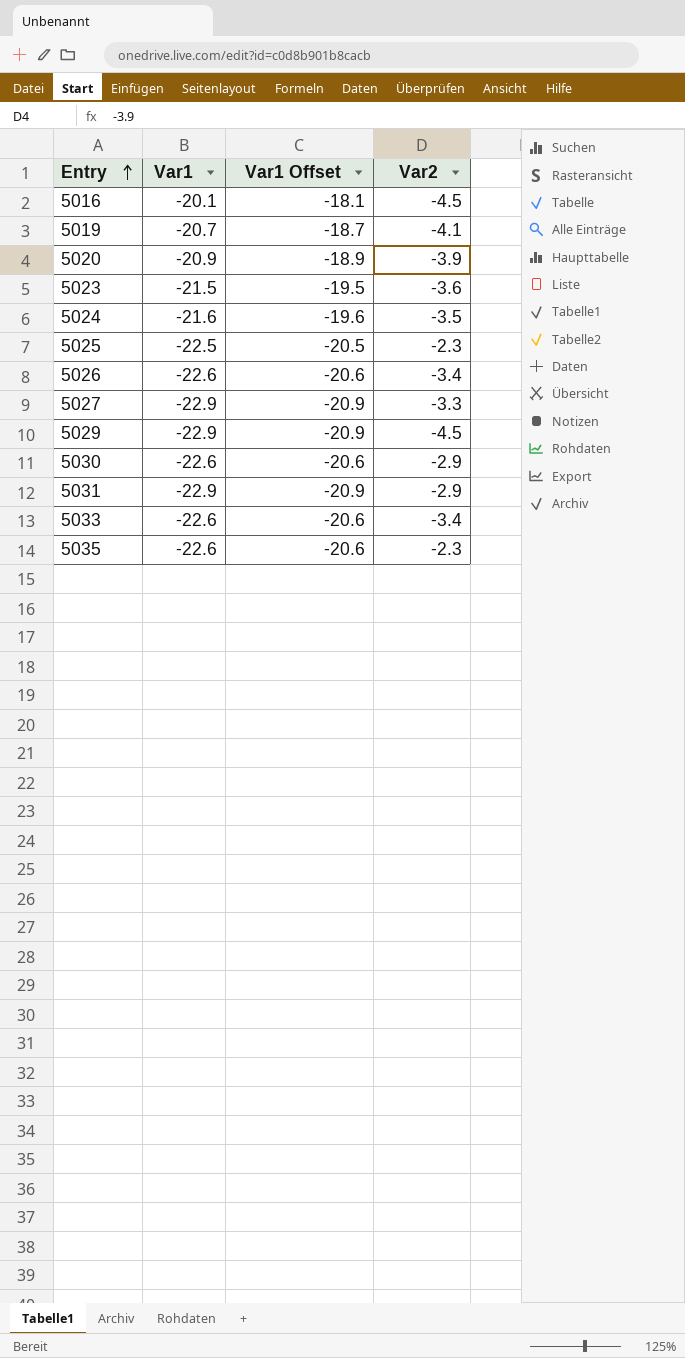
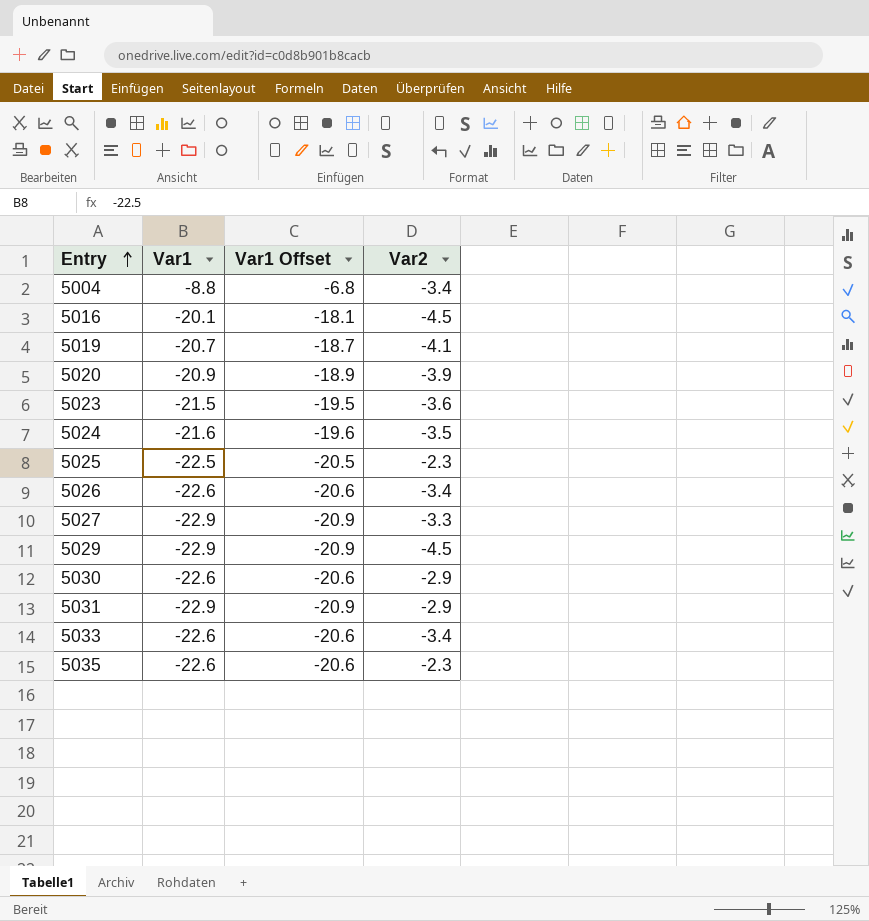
row 5004: none -> -8.8 | -6.8 | -3.4

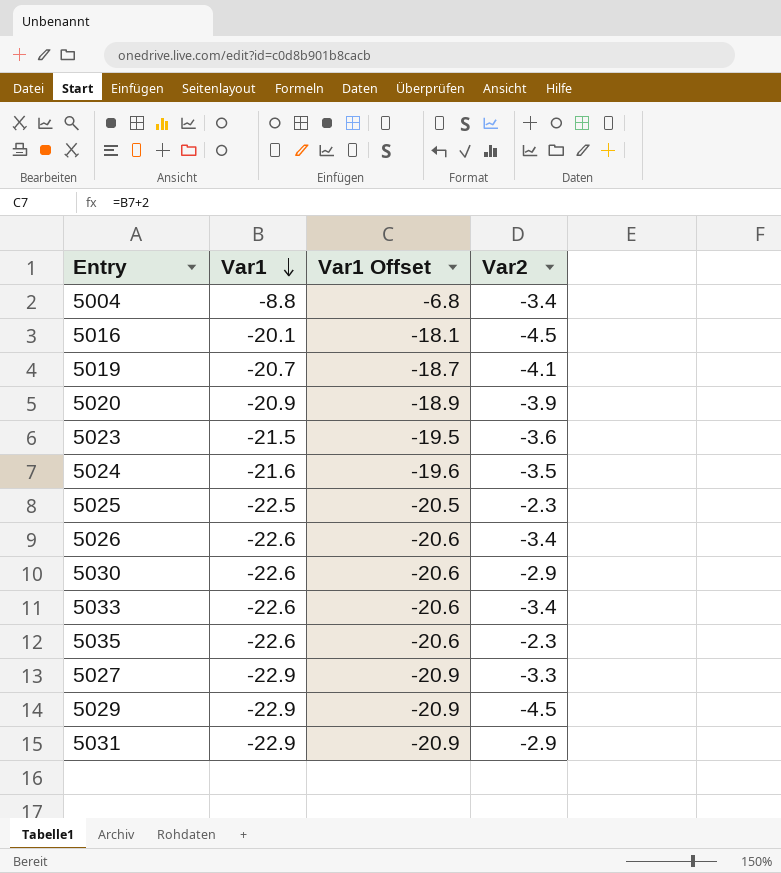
row order: Entry ascending -> Var1 descending

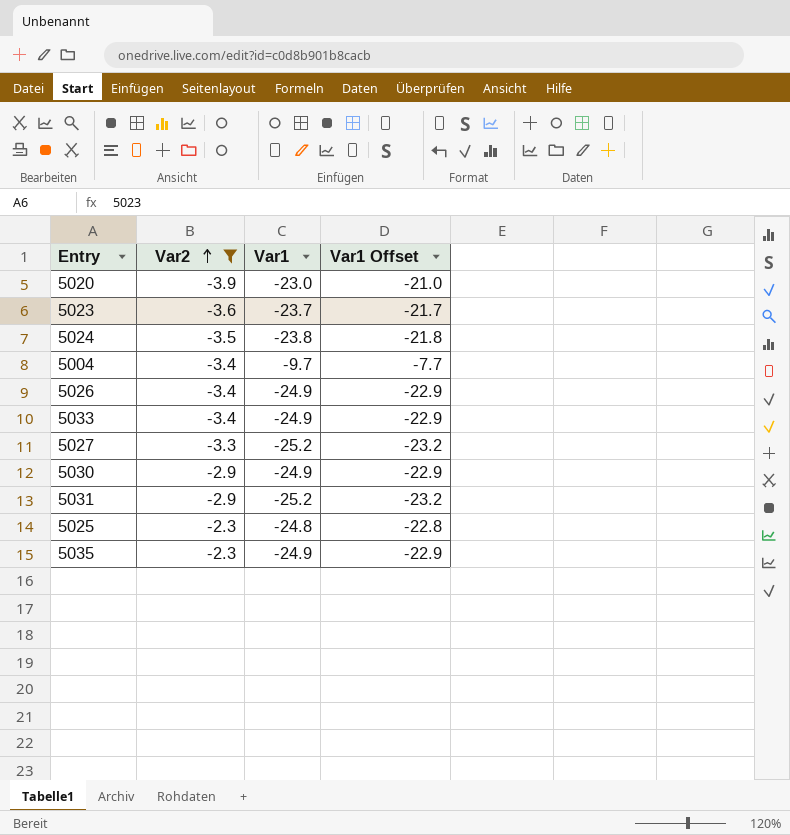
filter: none -> Var2 >= -3.9
row order: Var1 descending -> Var2 ascending
column Var2 | position: 4 -> 2
5020 | Var1: -20.9 -> -23.0
5020 | Var1 Offset: -18.9 -> -21.0
5023 | Var1: -21.5 -> -23.7
5023 | Var1 Offset: -19.5 -> -21.7
5024 | Var1: -21.6 -> -23.8
5024 | Var1 Offset: -19.6 -> -21.8
5004 | Var1: -8.8 -> -9.7
5004 | Var1 Offset: -6.8 -> -7.7
5026 | Var1: -22.6 -> -24.9
5026 | Var1 Offset: -20.6 -> -22.9
5033 | Var1: -22.6 -> -24.9
5033 | Var1 Offset: -20.6 -> -22.9
5027 | Var1: -22.9 -> -25.2
5027 | Var1 Offset: -20.9 -> -23.2
5030 | Var1: -22.6 -> -24.9
5030 | Var1 Offset: -20.6 -> -22.9
5031 | Var1: -22.9 -> -25.2
5031 | Var1 Offset: -20.9 -> -23.2
5025 | Var1: -22.5 -> -24.8
5025 | Var1 Offset: -20.5 -> -22.8
5035 | Var1: -22.6 -> -24.9
5035 | Var1 Offset: -20.6 -> -22.9

